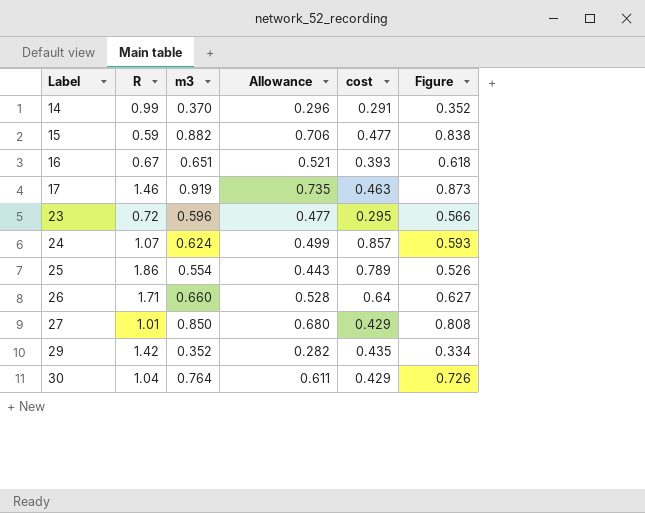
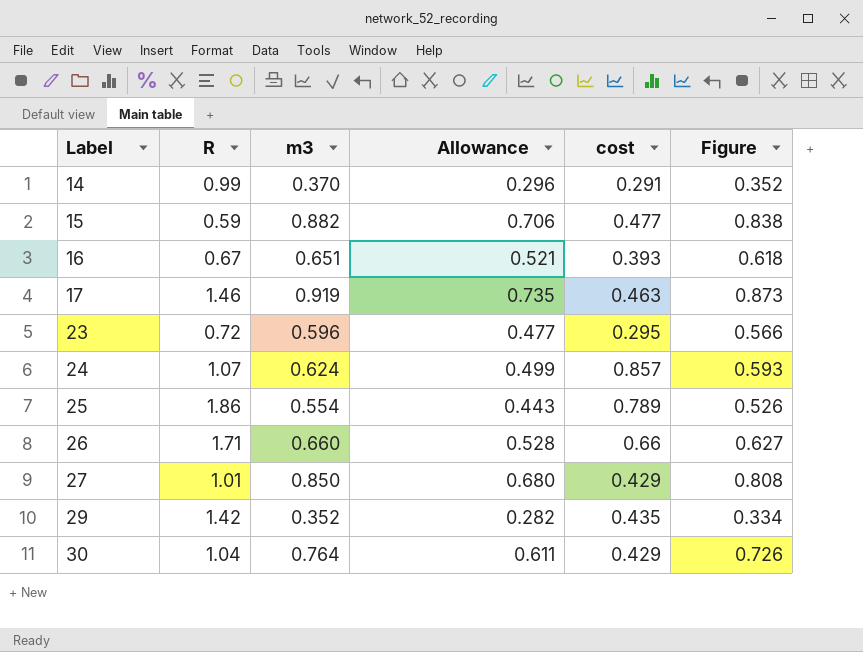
26 | cost: 0.64 -> 0.66

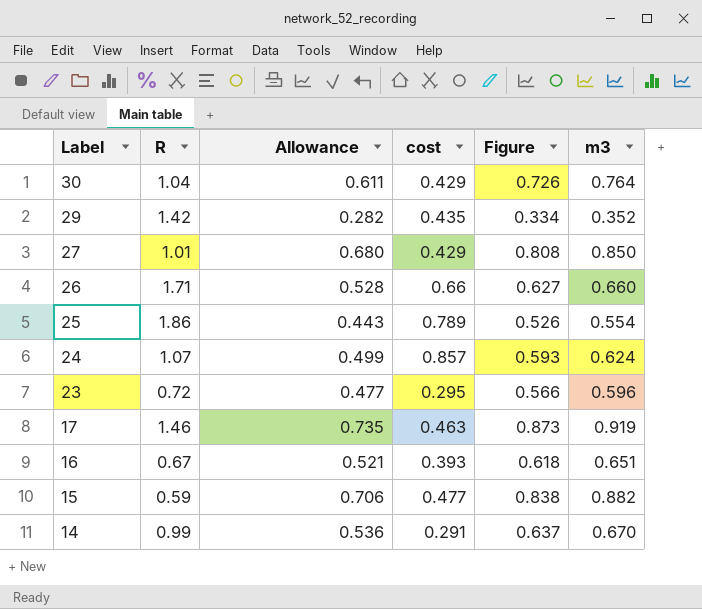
row order: Label ascending -> Label descending
column m3 | position: 3 -> 6
14 | Allowance: 0.296 -> 0.536
14 | Figure: 0.352 -> 0.637
14 | m3: 0.370 -> 0.670

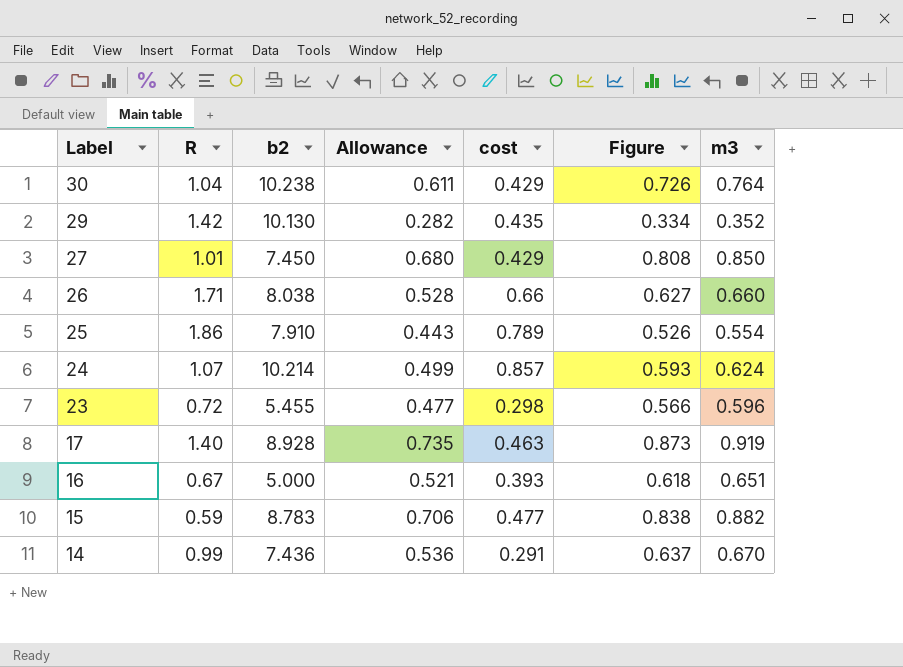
column b2 | position: none -> 3
23 | cost: 0.295 -> 0.298
17 | R: 1.46 -> 1.40

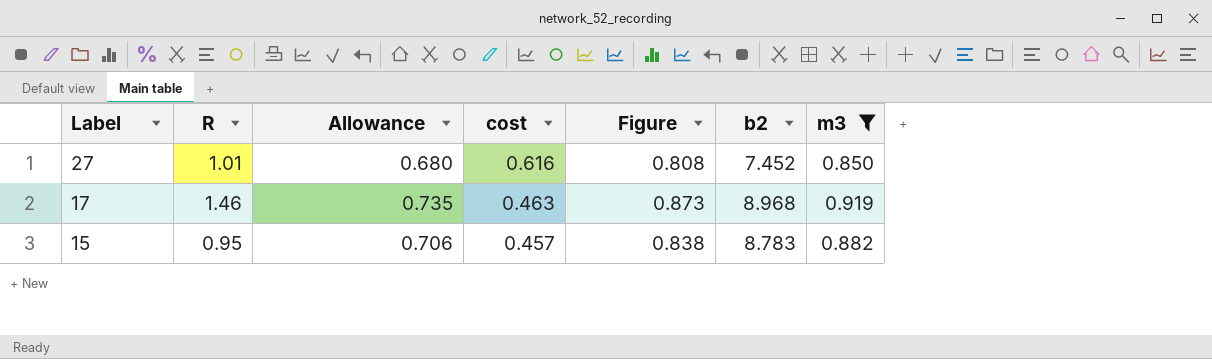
filter: none -> m3 >= 0.850
column b2 | position: 3 -> 6
27 | cost: 0.429 -> 0.616
27 | b2: 7.450 -> 7.452
17 | R: 1.40 -> 1.46
17 | b2: 8.928 -> 8.968
15 | R: 0.59 -> 0.95
15 | cost: 0.477 -> 0.457

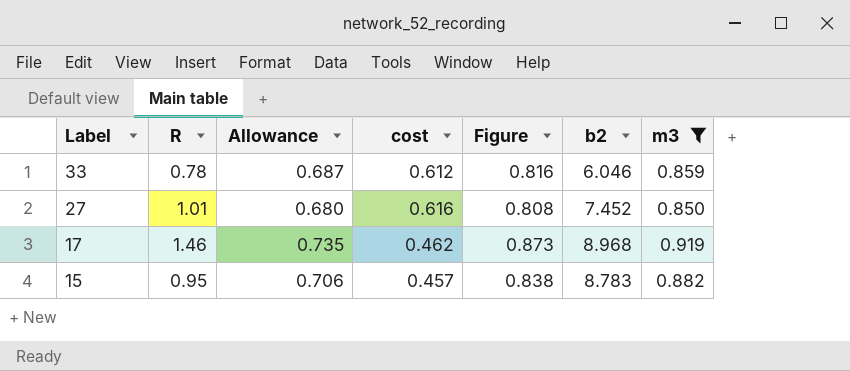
row 33: none -> 0.78 | 0.687 | 0.612 | 0.816 | 6.046 | 0.859
17 | cost: 0.463 -> 0.462

